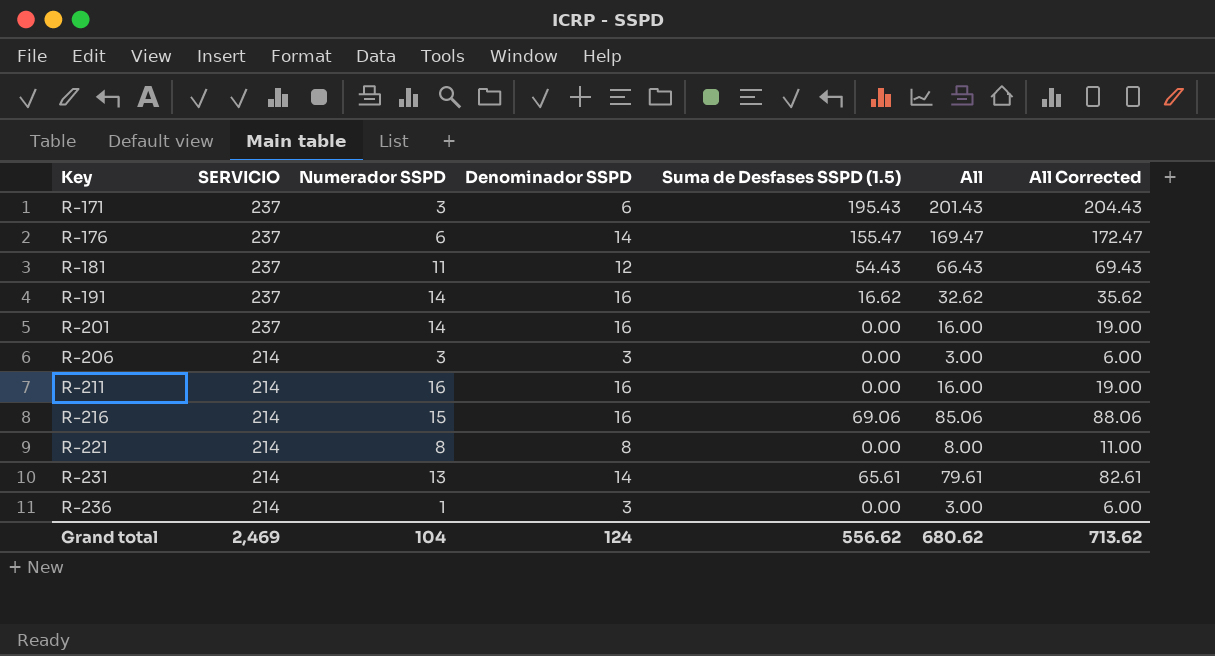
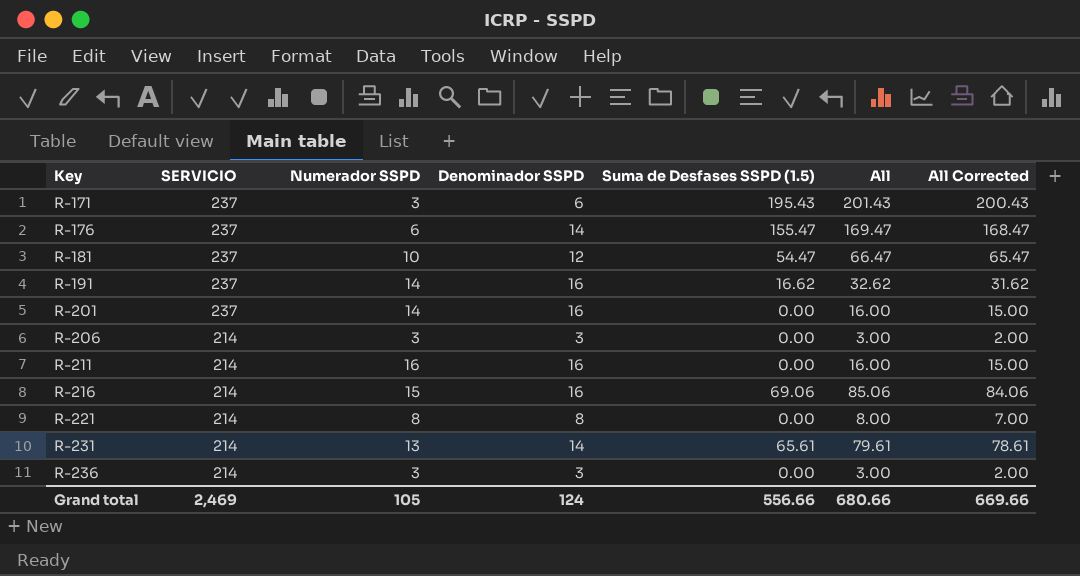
column All Corrected | formula: [All] + 3 -> [All] - 1
R-181 | Numerador SSPD: 11 -> 10
R-181 | Suma de Desfases SSPD (1.5): 54.43 -> 54.47
R-181 | All: 66.43 -> 66.47
R-236 | Numerador SSPD: 1 -> 3
Grand total | Numerador SSPD: 104 -> 105
Grand total | Suma de Desfases SSPD (1.5): 556.62 -> 556.66
Grand total | All: 680.62 -> 680.66
Grand total | All Corrected: 713.62 -> 669.66

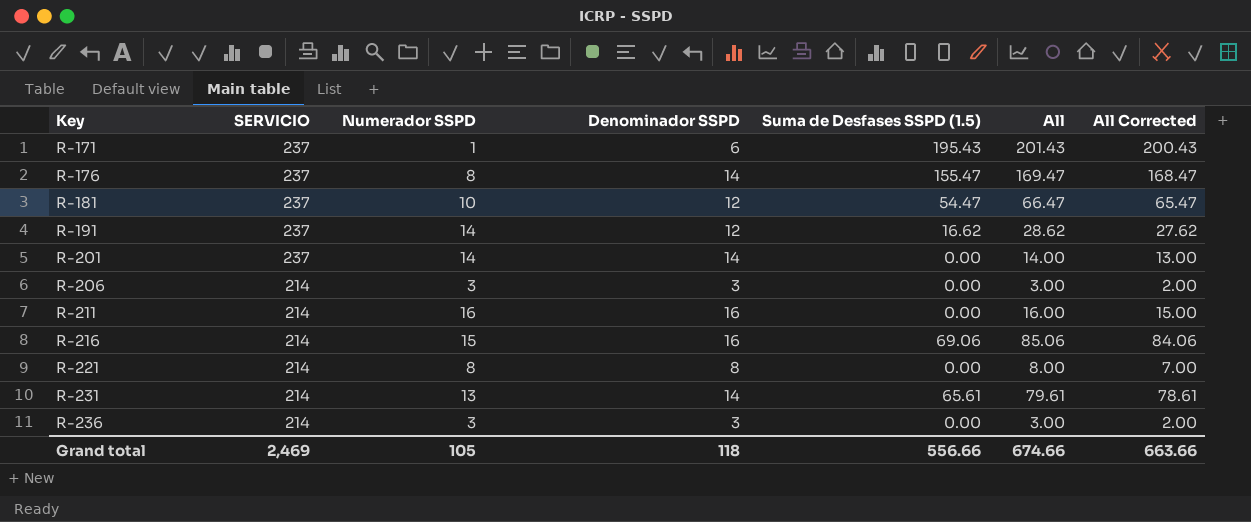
R-171 | Numerador SSPD: 3 -> 1
R-176 | Numerador SSPD: 6 -> 8
R-191 | Denominador SSPD: 16 -> 12
R-191 | All: 32.62 -> 28.62
R-191 | All Corrected: 31.62 -> 27.62
R-201 | Denominador SSPD: 16 -> 14
R-201 | All: 16.00 -> 14.00
R-201 | All Corrected: 15.00 -> 13.00
Grand total | Denominador SSPD: 124 -> 118
Grand total | All: 680.66 -> 674.66
Grand total | All Corrected: 669.66 -> 663.66

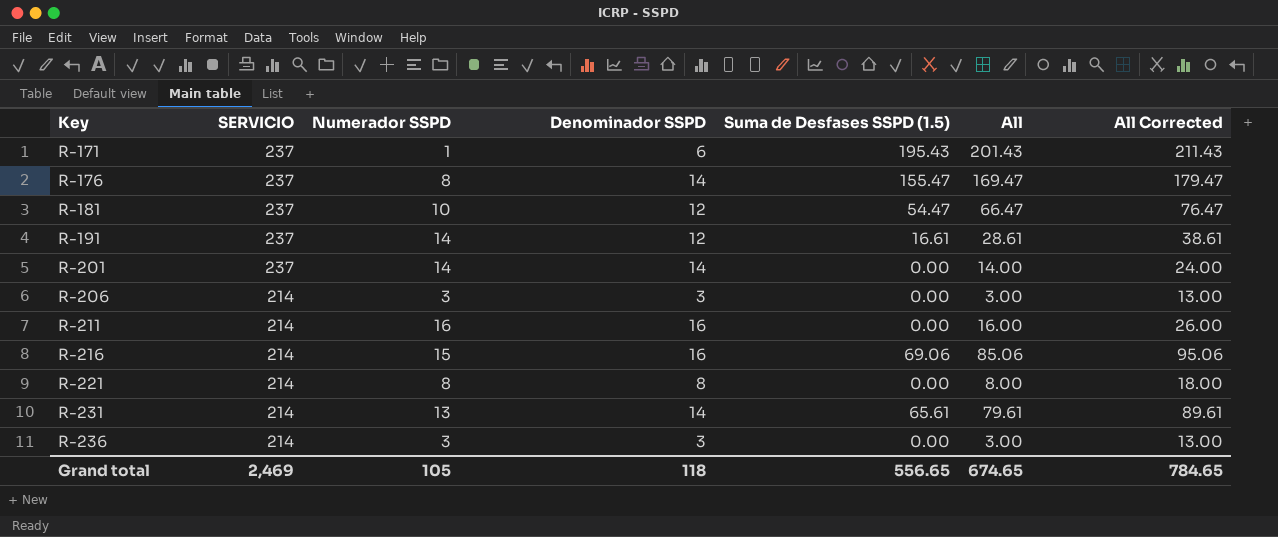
column All Corrected | formula: [All] - 1 -> [All] + 10
R-191 | Suma de Desfases SSPD (1.5): 16.62 -> 16.61
R-191 | All: 28.62 -> 28.61
Grand total | Suma de Desfases SSPD (1.5): 556.66 -> 556.65
Grand total | All: 674.66 -> 674.65
Grand total | All Corrected: 663.66 -> 784.65

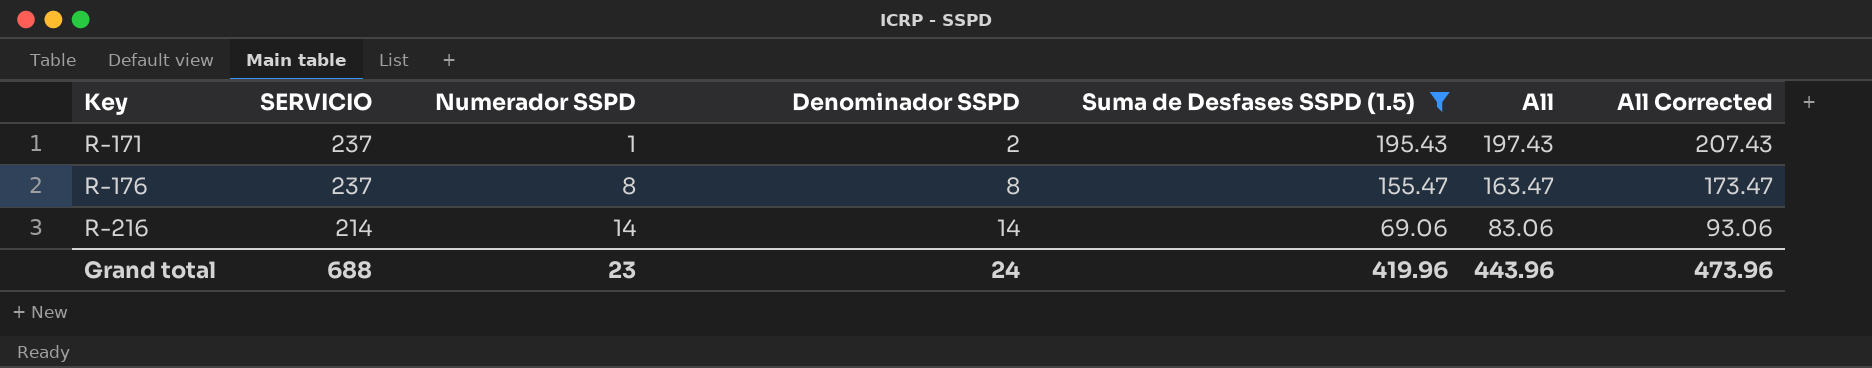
filter: none -> Suma de Desfases SSPD (1.5) >= 69.06
R-171 | Denominador SSPD: 6 -> 2
R-171 | All: 201.43 -> 197.43
R-171 | All Corrected: 211.43 -> 207.43
R-176 | Denominador SSPD: 14 -> 8
R-176 | All: 169.47 -> 163.47
R-176 | All Corrected: 179.47 -> 173.47
R-216 | Numerador SSPD: 15 -> 14
R-216 | Denominador SSPD: 16 -> 14
R-216 | All: 85.06 -> 83.06
R-216 | All Corrected: 95.06 -> 93.06
Grand total | SERVICIO: 2,469 -> 688
Grand total | Numerador SSPD: 105 -> 23
Grand total | Denominador SSPD: 118 -> 24
Grand total | Suma de Desfases SSPD (1.5): 556.65 -> 419.96
Grand total | All: 674.65 -> 443.96
Grand total | All Corrected: 784.65 -> 473.96

